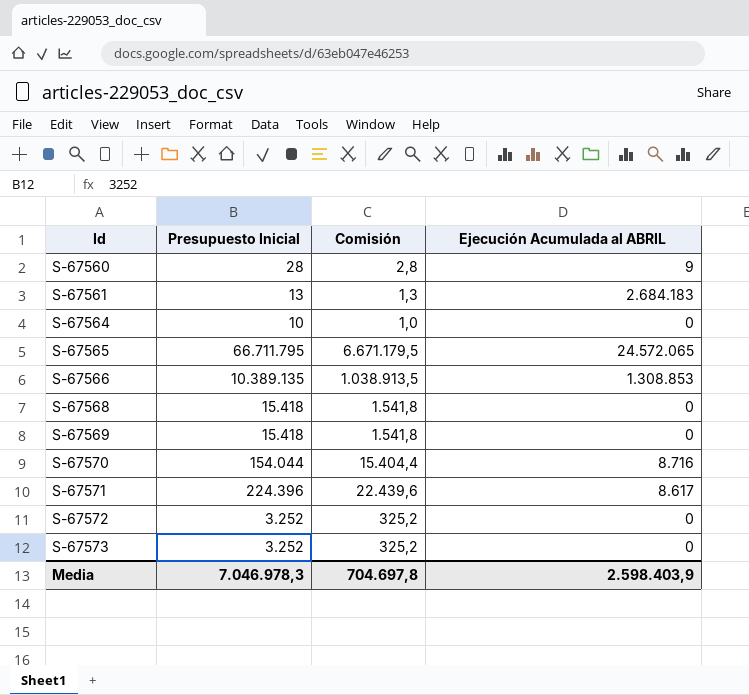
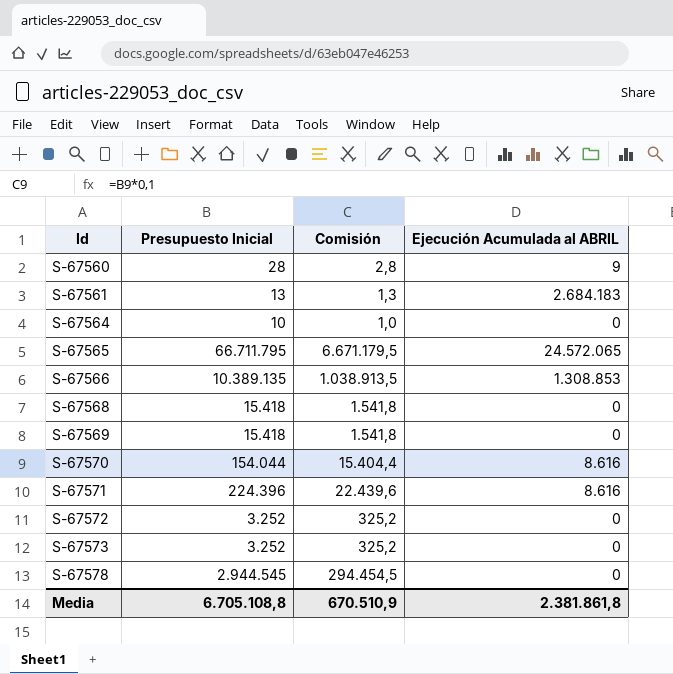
S-67570 | Ejecución Acumulada al ABRIL: 8.716 -> 8.616
S-67571 | Ejecución Acumulada al ABRIL: 8.617 -> 8.616
row S-67578: none -> 2.944.545 | 294.454,5 | 0
Media | Presupuesto Inicial: 7.046.978,3 -> 6.705.108,8
Media | Comisión: 704.697,8 -> 670.510,9
Media | Ejecución Acumulada al ABRIL: 2.598.403,9 -> 2.381.861,8

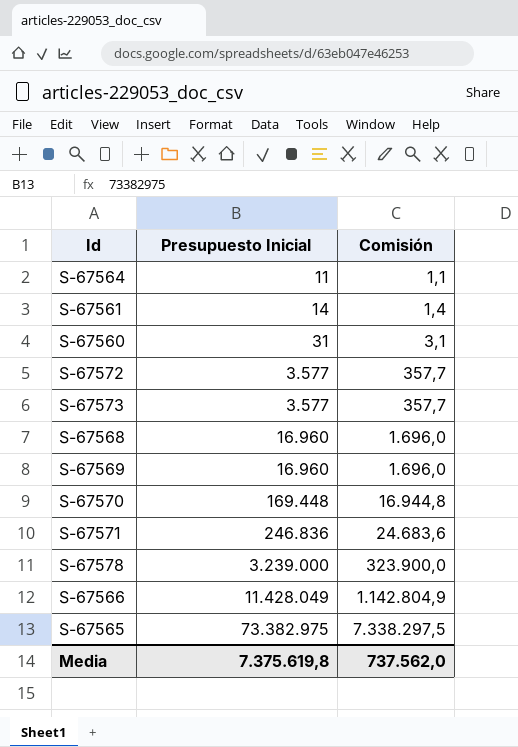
row order: Id ascending -> Presupuesto Inicial ascending
column Ejecución Acumulada al ABRIL | position: 4 -> none
S-67564 | Presupuesto Inicial: 10 -> 11
S-67564 | Comisión: 1,0 -> 1,1
S-67561 | Presupuesto Inicial: 13 -> 14
S-67561 | Comisión: 1,3 -> 1,4
S-67560 | Presupuesto Inicial: 28 -> 31
S-67560 | Comisión: 2,8 -> 3,1
S-67572 | Presupuesto Inicial: 3.252 -> 3.577
S-67572 | Comisión: 325,2 -> 357,7
S-67573 | Presupuesto Inicial: 3.252 -> 3.577
S-67573 | Comisión: 325,2 -> 357,7
S-67568 | Presupuesto Inicial: 15.418 -> 16.960
S-67568 | Comisión: 1.541,8 -> 1.696,0
S-67569 | Presupuesto Inicial: 15.418 -> 16.960
S-67569 | Comisión: 1.541,8 -> 1.696,0
S-67570 | Presupuesto Inicial: 154.044 -> 169.448
S-67570 | Comisión: 15.404,4 -> 16.944,8
S-67571 | Presupuesto Inicial: 224.396 -> 246.836
S-67571 | Comisión: 22.439,6 -> 24.683,6
S-67578 | Presupuesto Inicial: 2.944.545 -> 3.239.000
S-67578 | Comisión: 294.454,5 -> 323.900,0
S-67566 | Presupuesto Inicial: 10.389.135 -> 11.428.049
S-67566 | Comisión: 1.038.913,5 -> 1.142.804,9
S-67565 | Presupuesto Inicial: 66.711.795 -> 73.382.975
S-67565 | Comisión: 6.671.179,5 -> 7.338.297,5
Media | Presupuesto Inicial: 6.705.108,8 -> 7.375.619,8
Media | Comisión: 670.510,9 -> 737.562,0

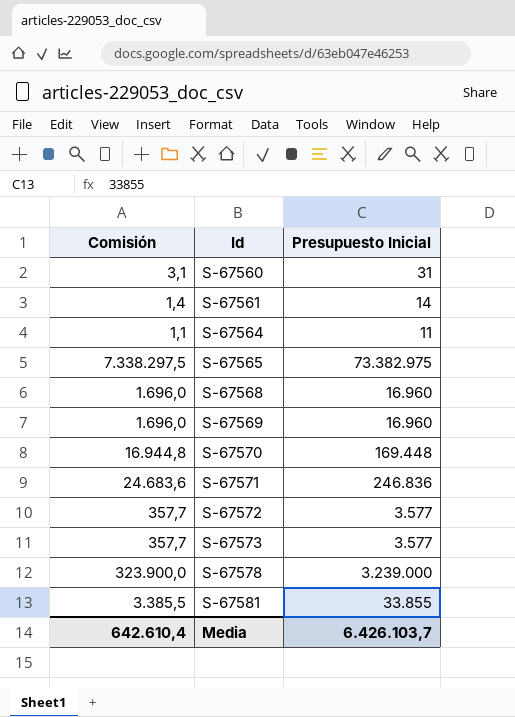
row order: Presupuesto Inicial ascending -> Id ascending
column Comisión | position: 3 -> 1
row S-67566: 11.428.049 | 1.142.804,9 -> none
row S-67581: none -> 3.385,5 | 33.855
Media | Comisión: 737.562,0 -> 642.610,4
Media | Presupuesto Inicial: 7.375.619,8 -> 6.426.103,7

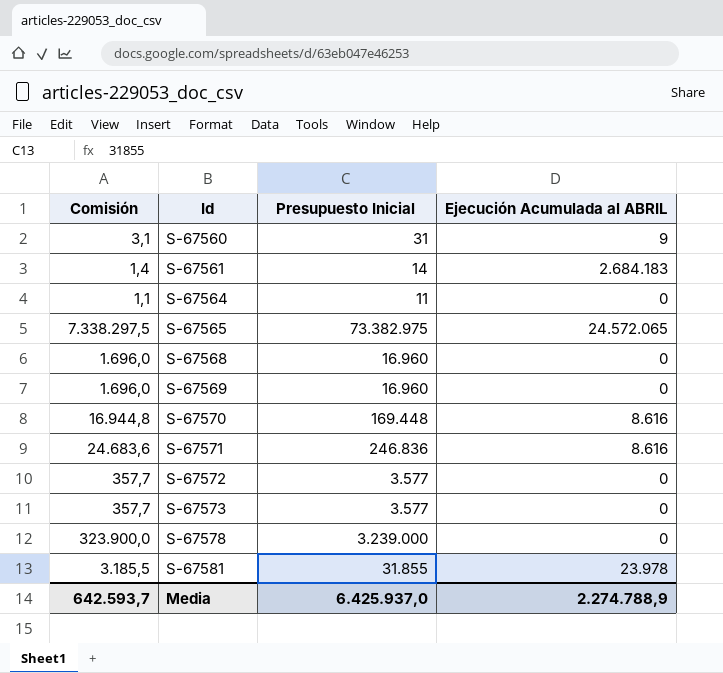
column Ejecución Acumulada al ABRIL | position: none -> 4
S-67581 | Comisión: 3.385,5 -> 3.185,5
S-67581 | Presupuesto Inicial: 33.855 -> 31.855
Media | Comisión: 642.610,4 -> 642.593,7
Media | Presupuesto Inicial: 6.426.103,7 -> 6.425.937,0

